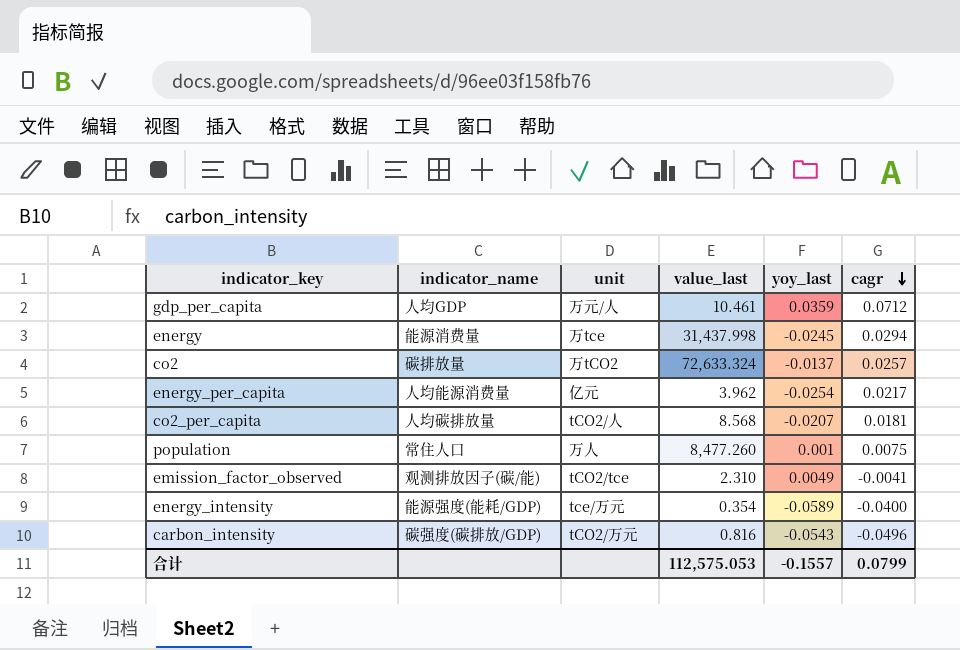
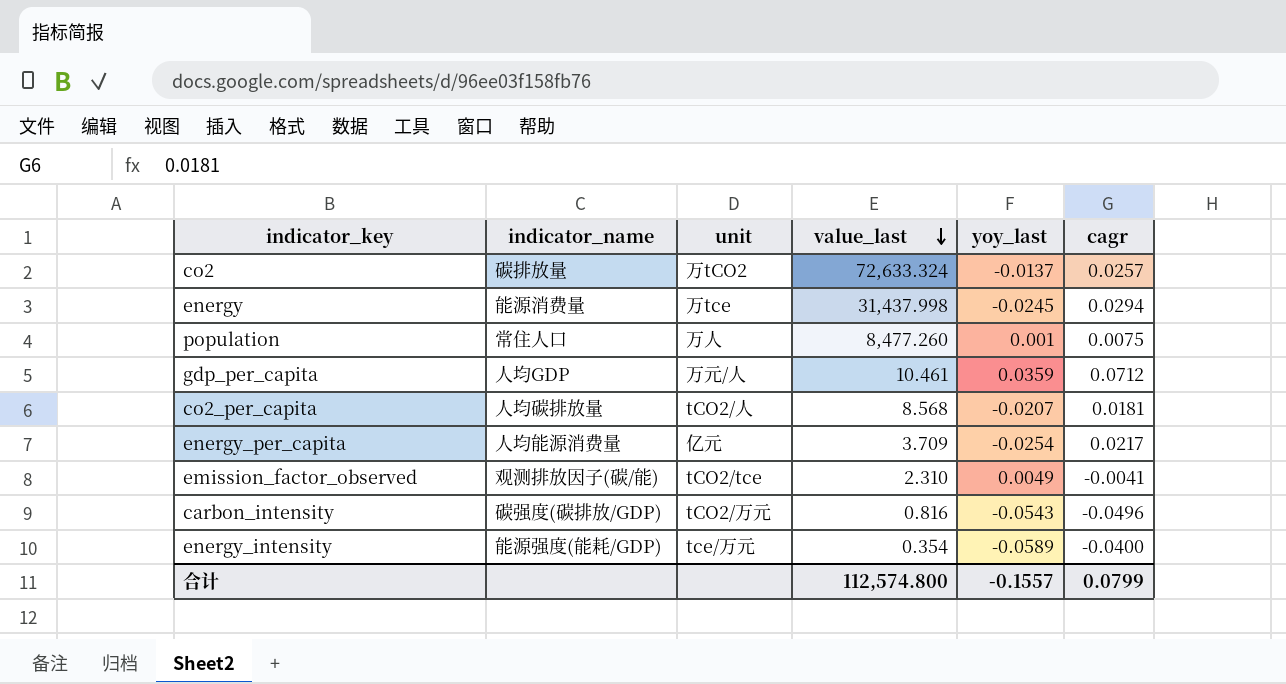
row order: cagr descending -> value_last descending
energy_per_capita | value_last: 3.962 -> 3.709
合计 | value_last: 112,575.053 -> 112,574.800

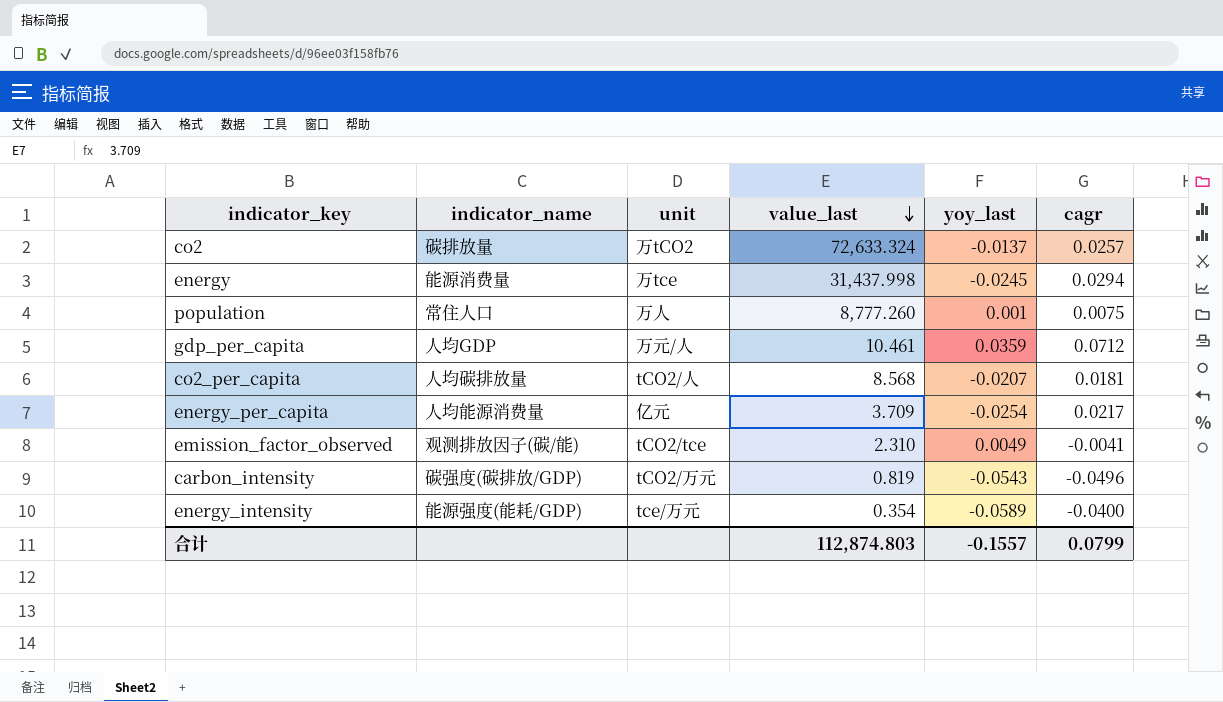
population | value_last: 8,477.260 -> 8,777.260
carbon_intensity | value_last: 0.816 -> 0.819
合计 | value_last: 112,574.800 -> 112,874.803

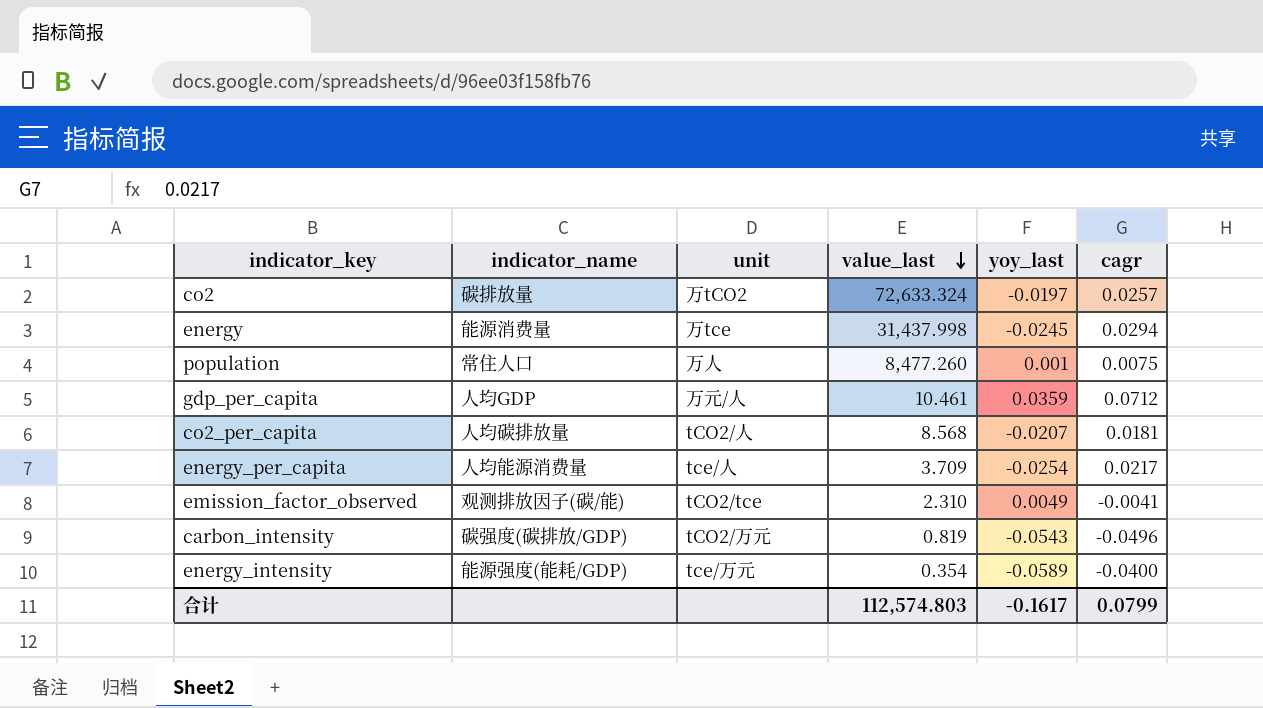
co2 | yoy_last: -0.0137 -> -0.0197
population | value_last: 8,777.260 -> 8,477.260
energy_per_capita | unit: 亿元 -> tce/人
合计 | value_last: 112,874.803 -> 112,574.803
合计 | yoy_last: -0.1557 -> -0.1617

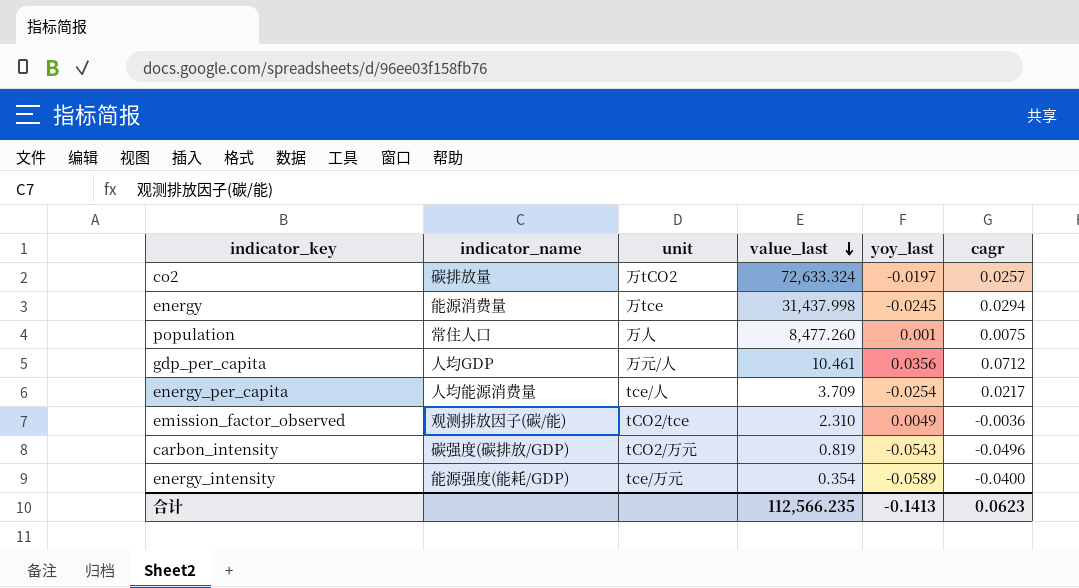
row co2_per_capita: 人均碳排放量 | tCO2/人 | 8.568 | -0.0207 | 0.0181 -> none
gdp_per_capita | yoy_last: 0.0359 -> 0.0356
emission_factor_observed | cagr: -0.0041 -> -0.0036
合计 | value_last: 112,574.803 -> 112,566.235
合计 | yoy_last: -0.1617 -> -0.1413
合计 | cagr: 0.0799 -> 0.0623

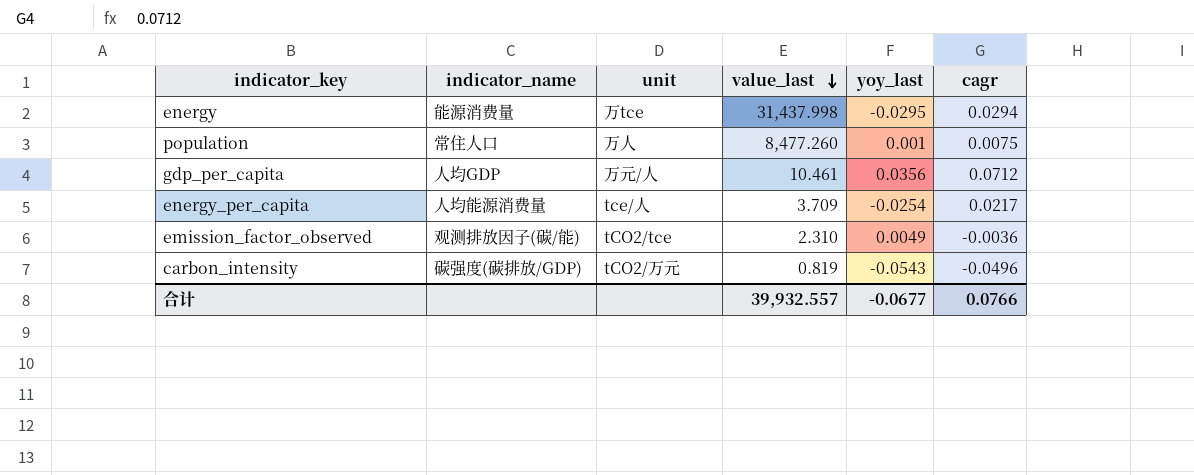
row co2: 碳排放量 | 万tCO2 | 72,633.324 | -0.0197 | 0.0257 -> none
row energy_intensity: 能源强度(能耗/GDP) | tce/万元 | 0.354 | -0.0589 | -0.0400 -> none
energy | yoy_last: -0.0245 -> -0.0295
合计 | value_last: 112,566.235 -> 39,932.557
合计 | yoy_last: -0.1413 -> -0.0677
合计 | cagr: 0.0623 -> 0.0766

